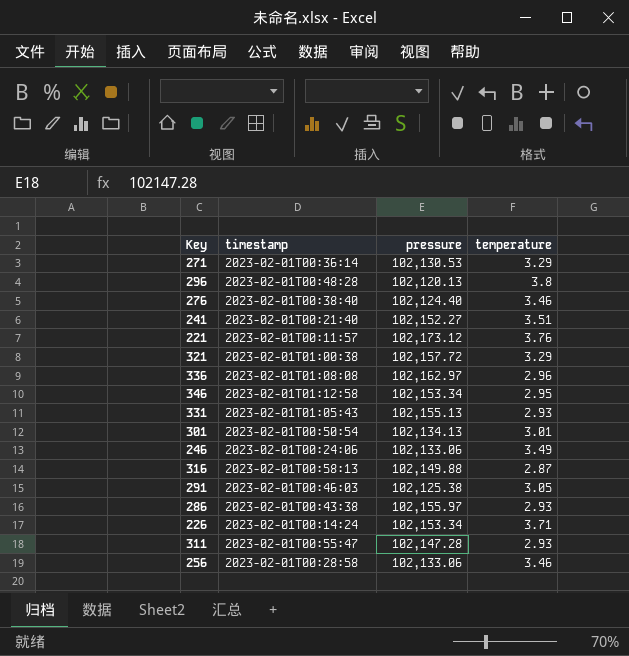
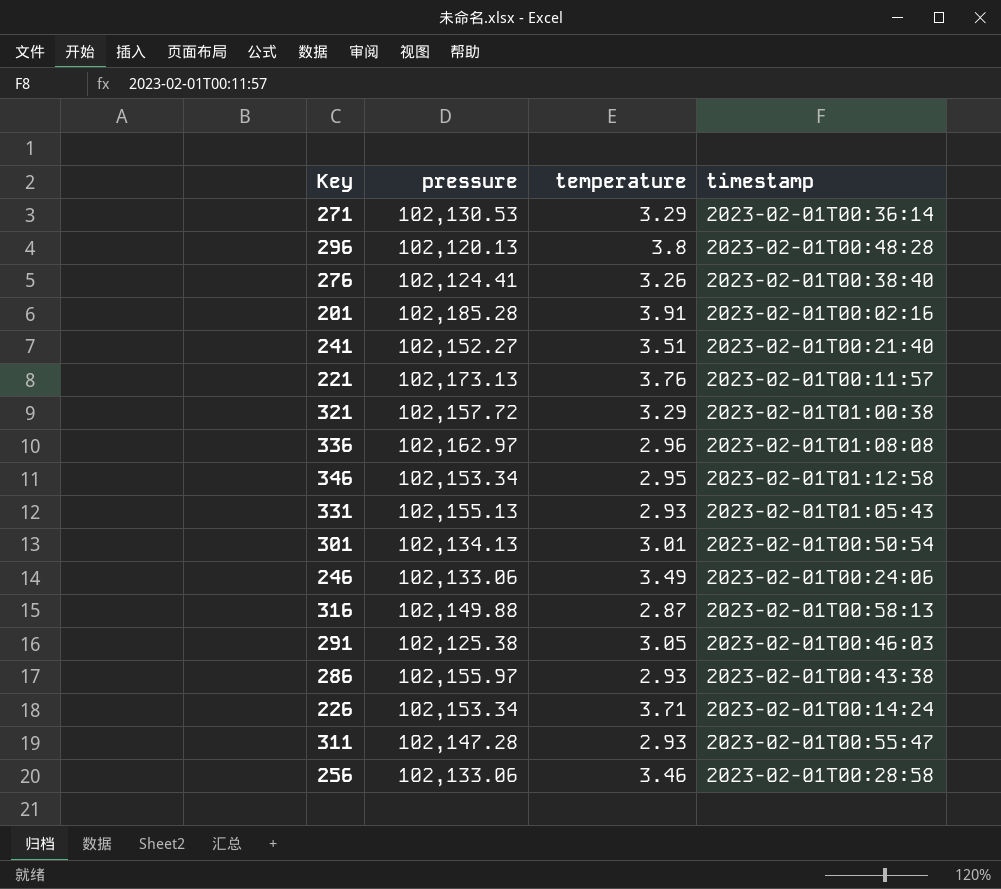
column timestamp | position: 2 -> 4
276 | pressure: 102,124.40 -> 102,124.41
276 | temperature: 3.46 -> 3.26
row 201: none -> 102,185.28 | 3.91 | 2023-02-01T00:02:16
221 | pressure: 102,173.12 -> 102,173.13

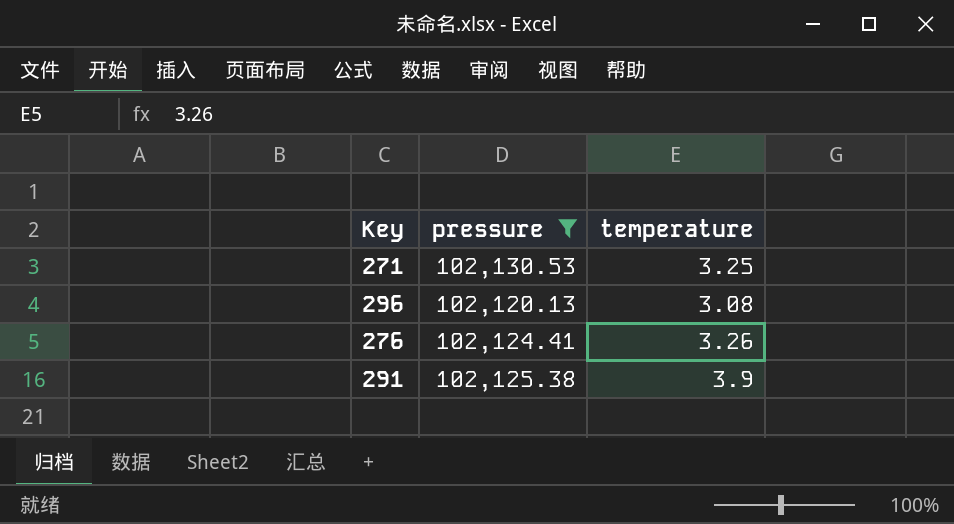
filter: none -> pressure <= 102,130.53
column timestamp | position: 4 -> none
271 | temperature: 3.29 -> 3.25
296 | temperature: 3.8 -> 3.08
291 | temperature: 3.05 -> 3.9

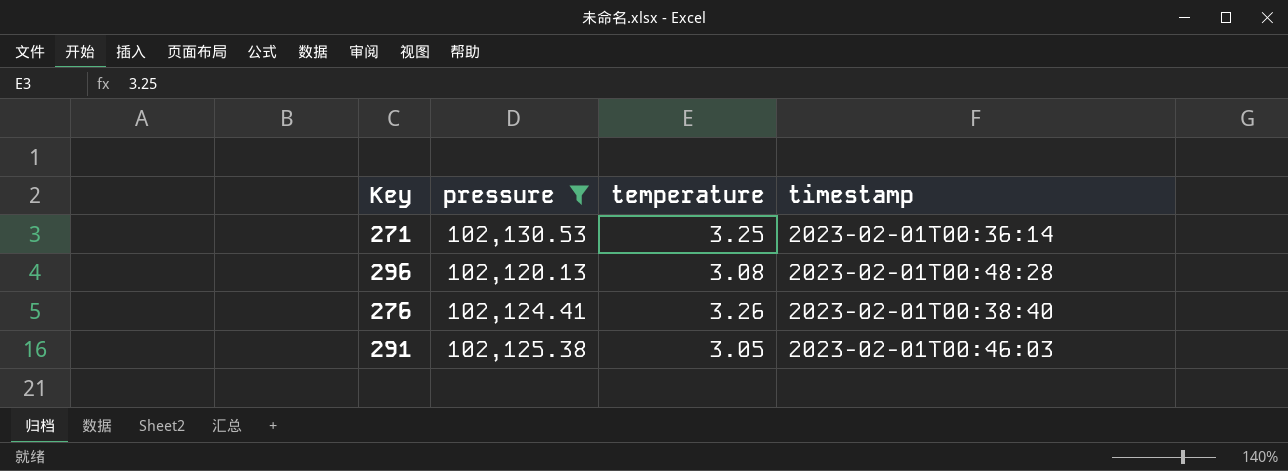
column timestamp | position: none -> 4
291 | temperature: 3.9 -> 3.05

